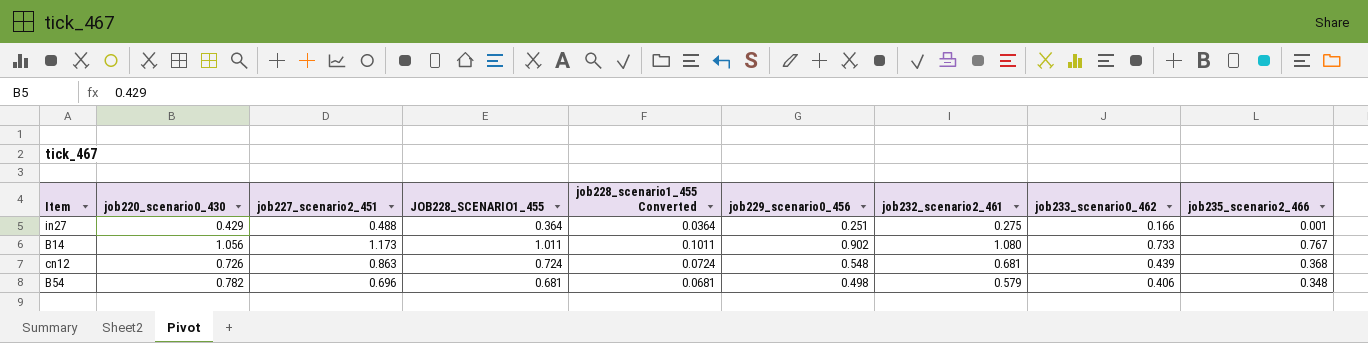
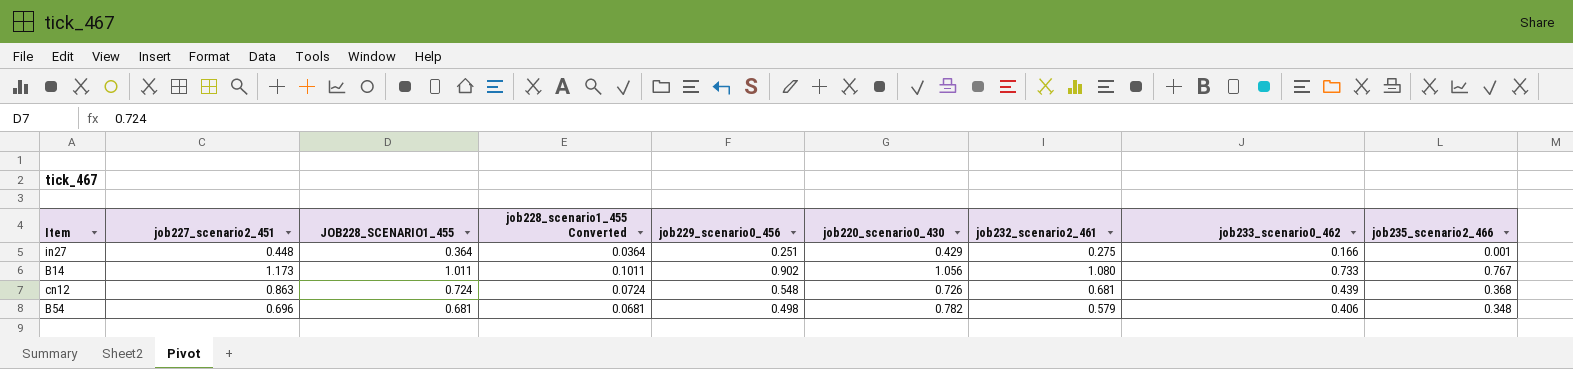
column job220_scenario0_430 | position: 2 -> 6
in27 | job227_scenario2_451: 0.488 -> 0.448

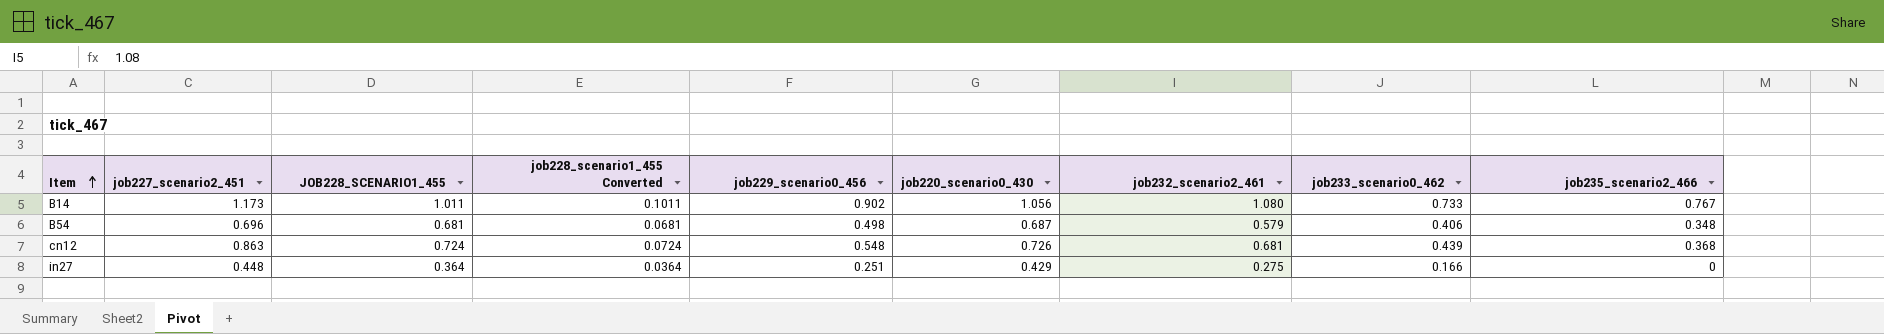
row order: none -> Item ascending
B54 | job220_scenario0_430: 0.782 -> 0.687
in27 | job235_scenario2_466: 0.001 -> 0

